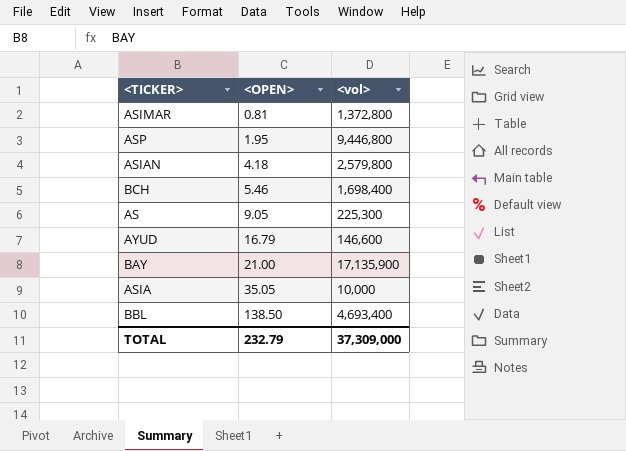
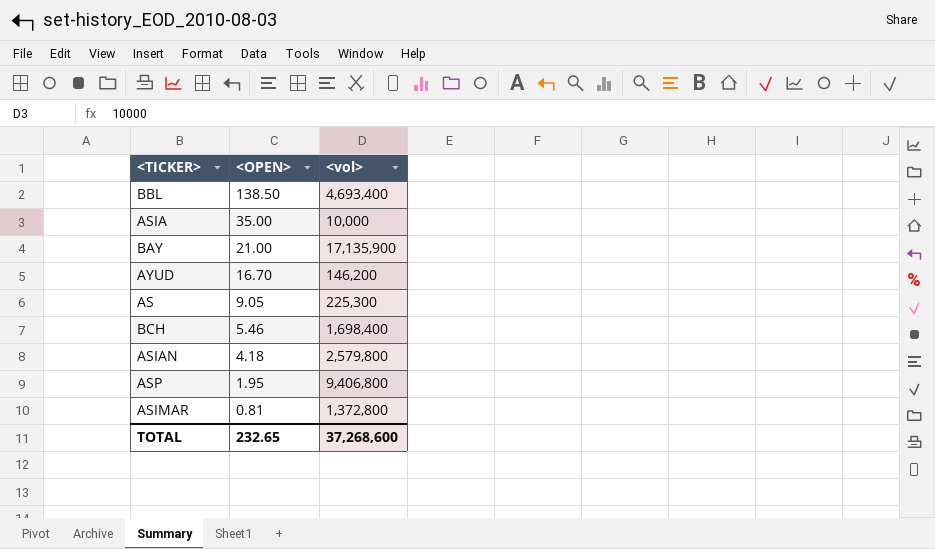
row order: <OPEN> ascending -> <OPEN> descending
ASIA | <OPEN>: 35.05 -> 35.00
AYUD | <OPEN>: 16.79 -> 16.70
AYUD | <vol>: 146,600 -> 146,200
ASP | <vol>: 9,446,800 -> 9,406,800
TOTAL | <OPEN>: 232.79 -> 232.65
TOTAL | <vol>: 37,309,000 -> 37,268,600

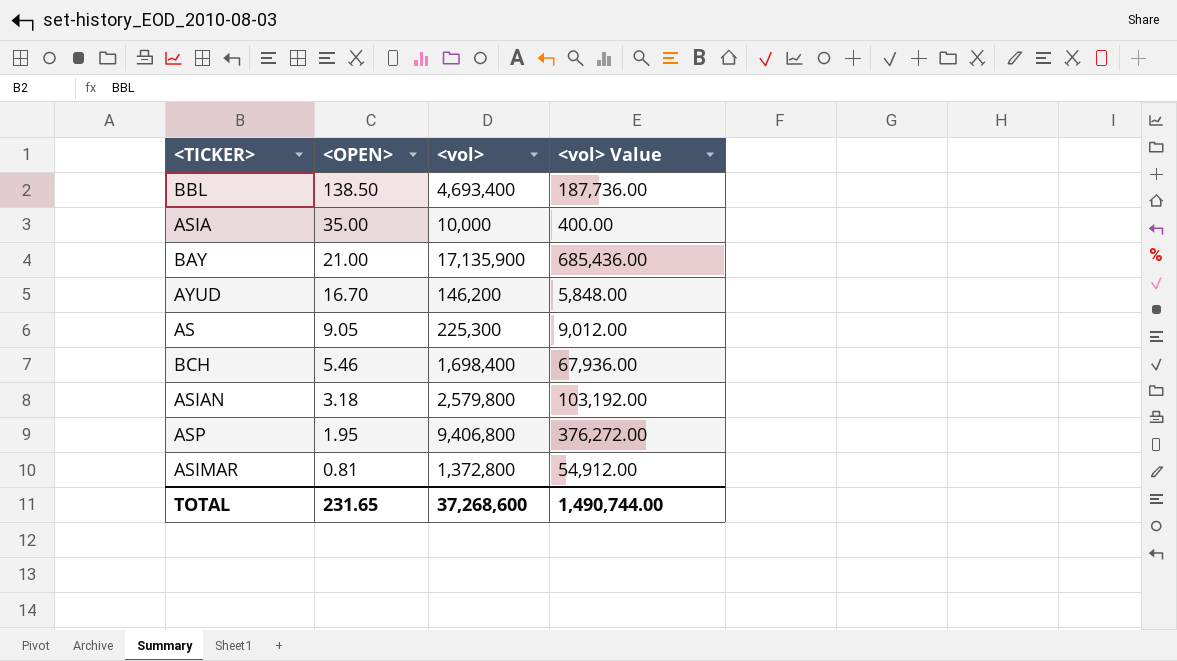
column <vol> Value | formula: none -> [<vol>] * 0.04
ASIAN | <OPEN>: 4.18 -> 3.18
TOTAL | <OPEN>: 232.65 -> 231.65

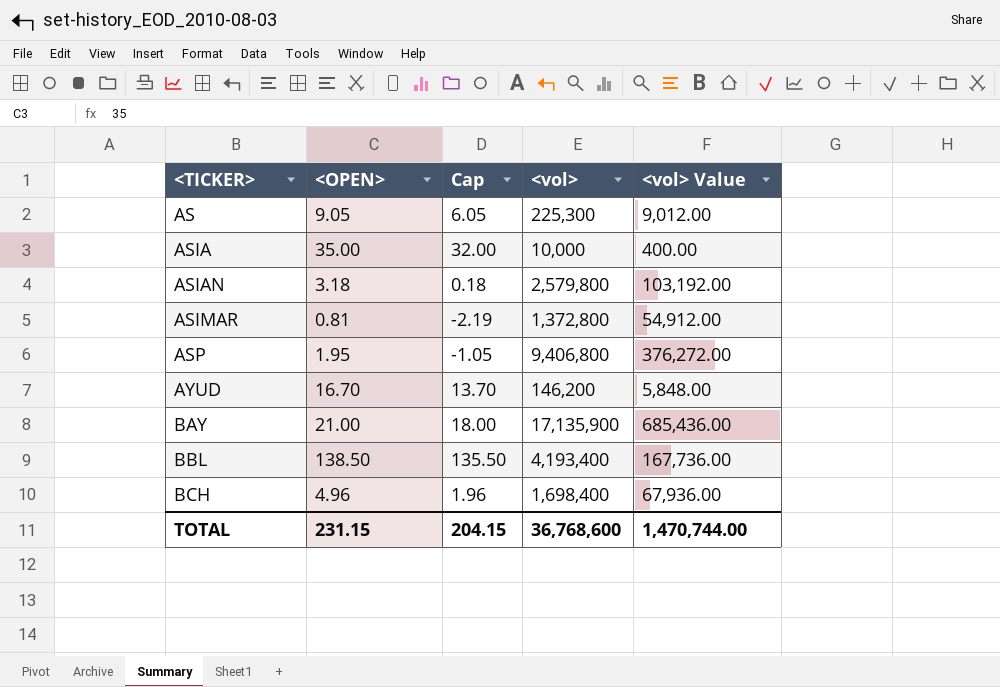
row order: <OPEN> descending -> <TICKER> ascending
column Cap | formula: none -> [<OPEN>] - 3
BBL | <vol>: 4,693,400 -> 4,193,400
BBL | <vol> Value: 187,736.00 -> 167,736.00
BCH | <OPEN>: 5.46 -> 4.96
TOTAL | <OPEN>: 231.65 -> 231.15
TOTAL | <vol>: 37,268,600 -> 36,768,600
TOTAL | <vol> Value: 1,490,744.00 -> 1,470,744.00

